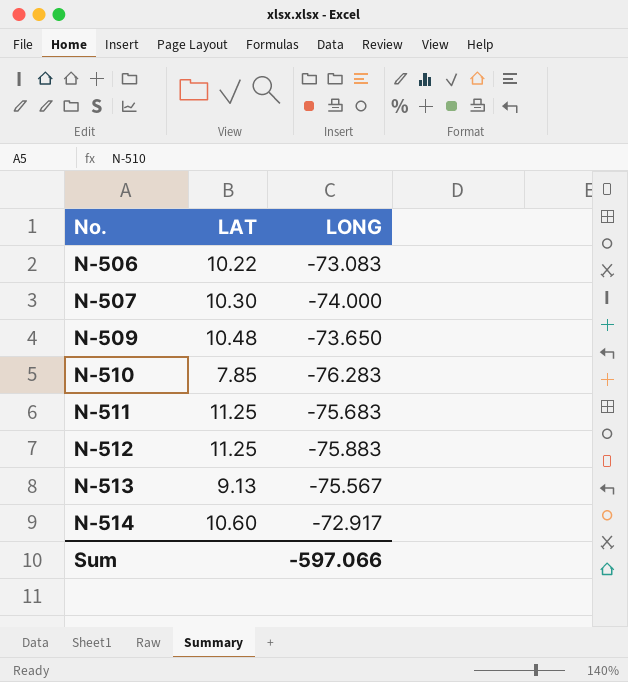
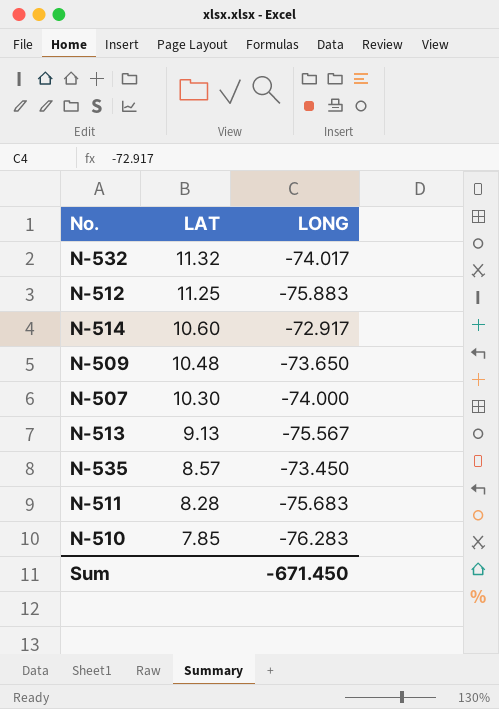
row order: No. ascending -> LAT descending
row N-506: 10.22 | -73.083 -> none
row N-532: none -> 11.32 | -74.017
row N-535: none -> 8.57 | -73.450
N-511 | LAT: 11.25 -> 8.28
Sum | LONG: -597.066 -> -671.450

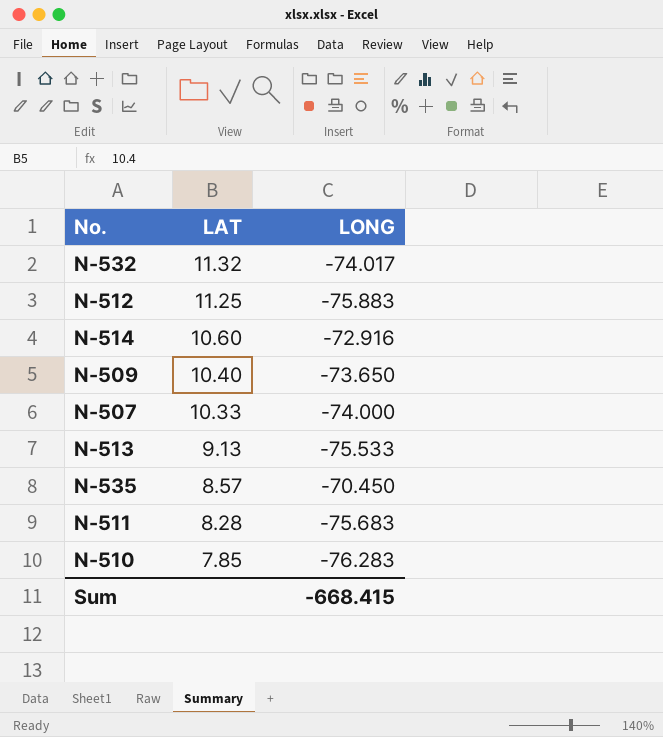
N-514 | LONG: -72.917 -> -72.916
N-509 | LAT: 10.48 -> 10.40
N-507 | LAT: 10.30 -> 10.33
N-513 | LONG: -75.567 -> -75.533
N-535 | LONG: -73.450 -> -70.450
Sum | LONG: -671.450 -> -668.415

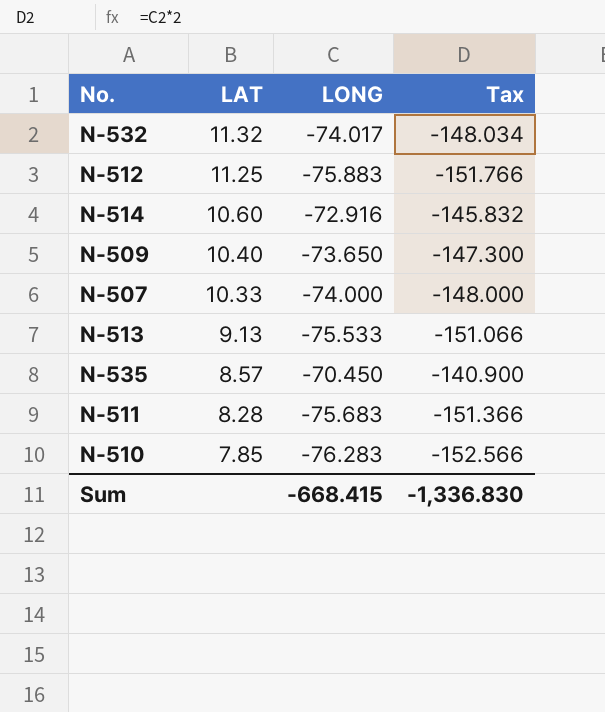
column Tax | formula: none -> [LONG] * 2

